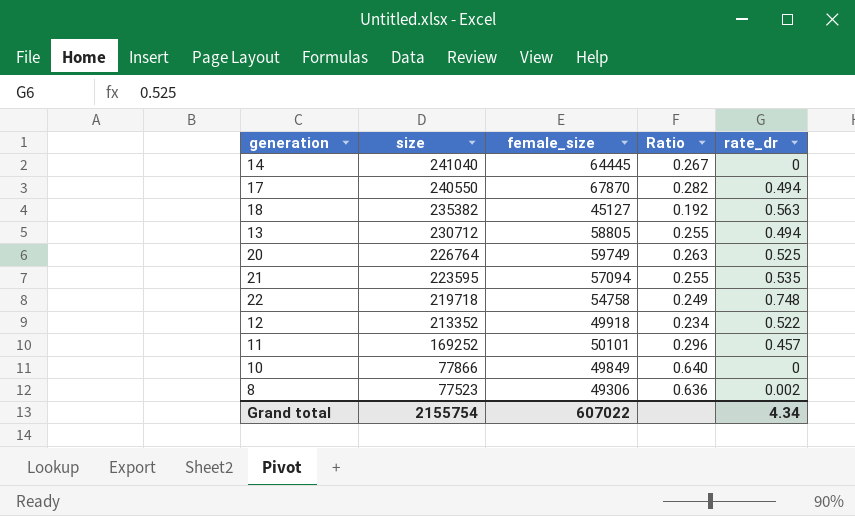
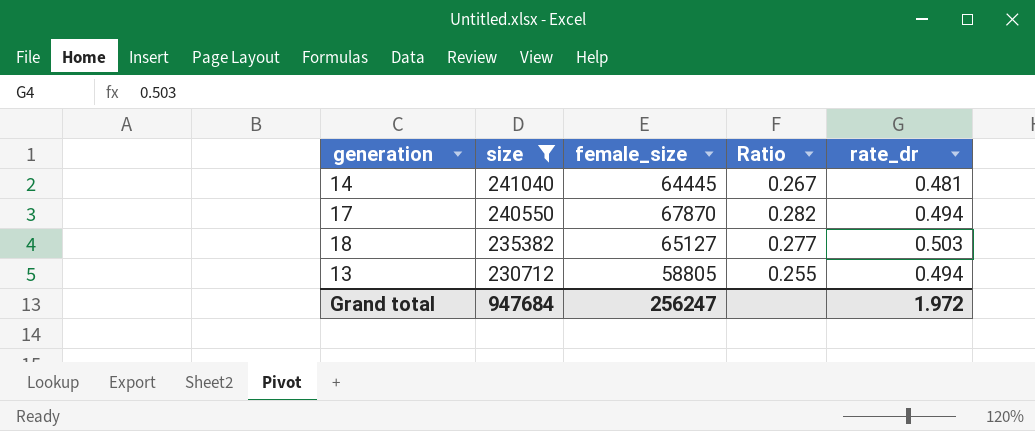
filter: none -> size >= 230712
14 | rate_dr: 0 -> 0.481
18 | female_size: 45127 -> 65127
18 | Ratio: 0.192 -> 0.277
18 | rate_dr: 0.563 -> 0.503
Grand total | size: 2155754 -> 947684
Grand total | female_size: 607022 -> 256247
Grand total | rate_dr: 4.34 -> 1.972

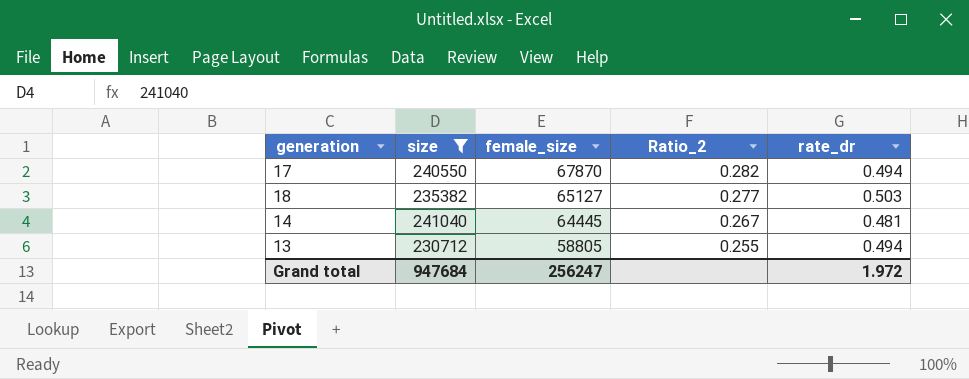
row order: size descending -> female_size descending
column name: Ratio -> Ratio_2

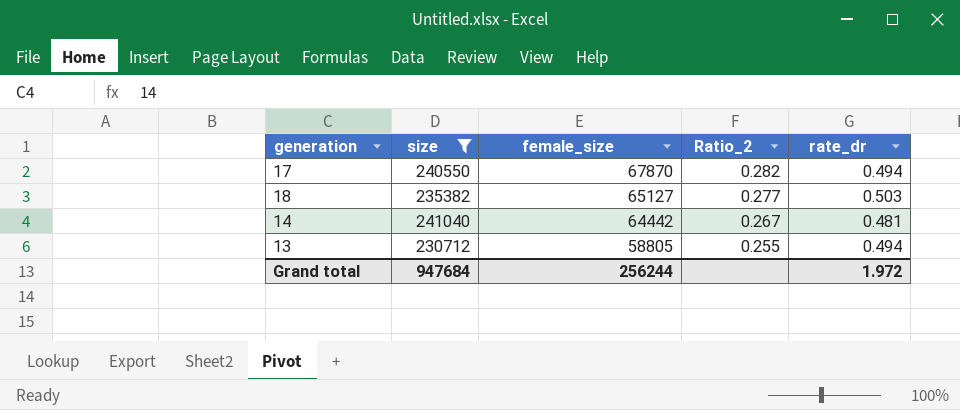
14 | female_size: 64445 -> 64442
Grand total | female_size: 256247 -> 256244

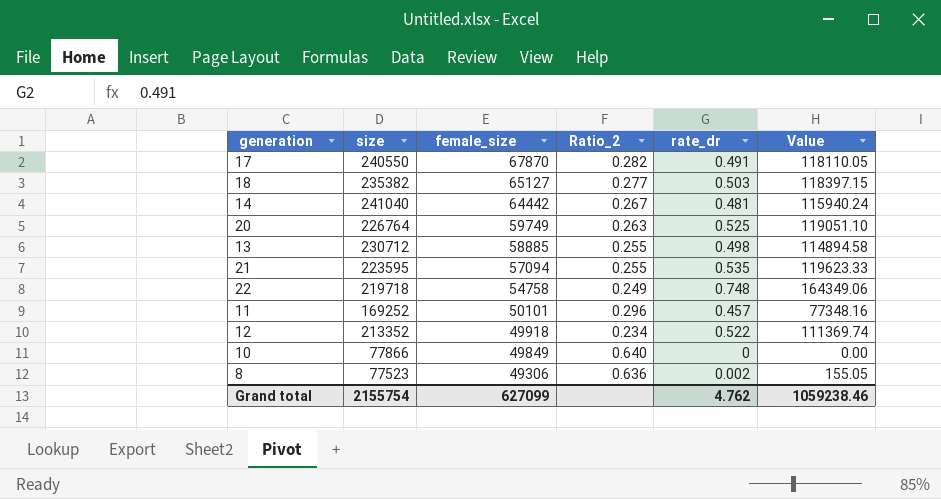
filter: size >= 230712 -> none
column Value | formula: none -> [size] * [rate_dr]
17 | rate_dr: 0.494 -> 0.491
13 | female_size: 58805 -> 58885
13 | rate_dr: 0.494 -> 0.498
Grand total | size: 947684 -> 2155754
Grand total | female_size: 256244 -> 627099
Grand total | rate_dr: 1.972 -> 4.762

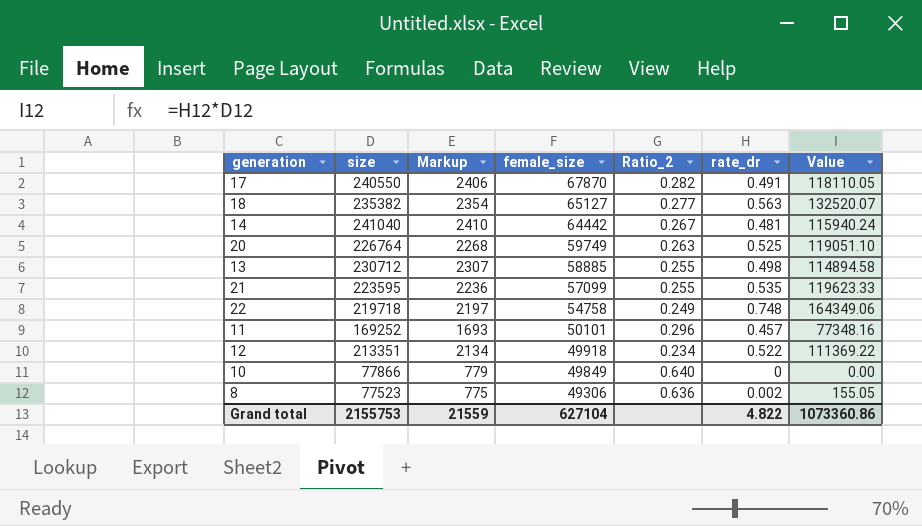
column Markup | formula: none -> [size] * 0.01
18 | rate_dr: 0.503 -> 0.563
18 | Value: 118397.15 -> 132520.07
21 | female_size: 57094 -> 57099
12 | size: 213352 -> 213351
12 | Value: 111369.74 -> 111369.22
Grand total | size: 2155754 -> 2155753
Grand total | female_size: 627099 -> 627104
Grand total | rate_dr: 4.762 -> 4.822
Grand total | Value: 1059238.46 -> 1073360.86

